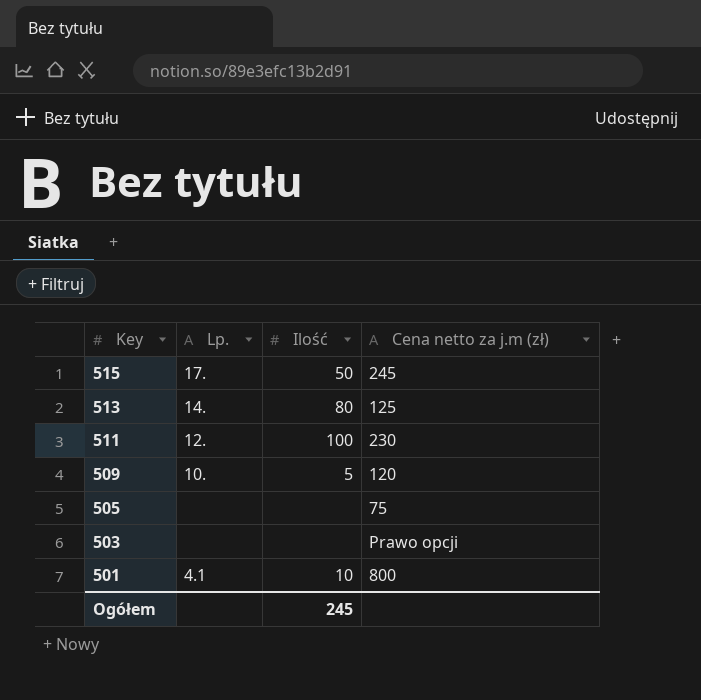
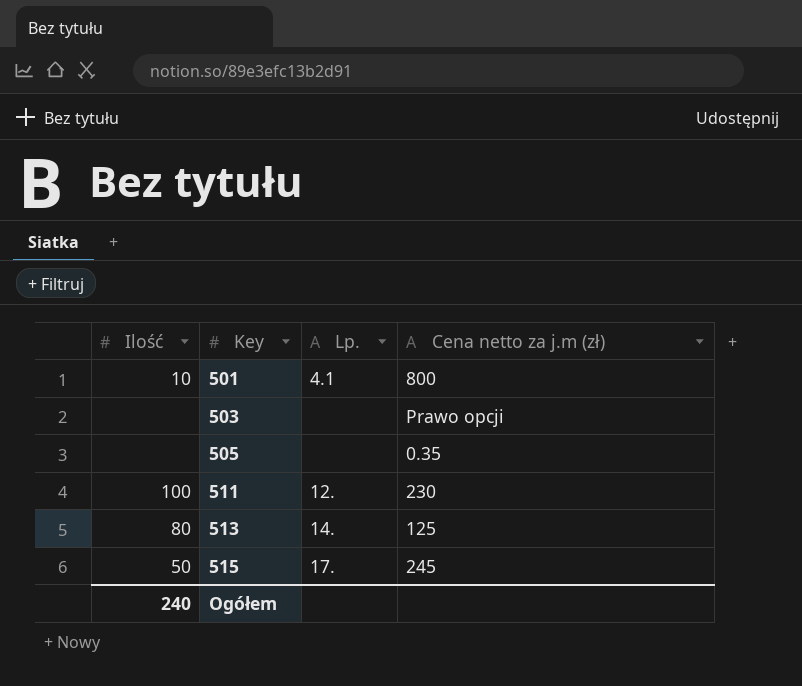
row order: Key descending -> Key ascending
column Ilość | position: 3 -> 1
row 509: 10. | 5 | 120 -> none
505 | Cena netto za j.m (zł): 75 -> 0.35
Ogółem | Ilość: 245 -> 240

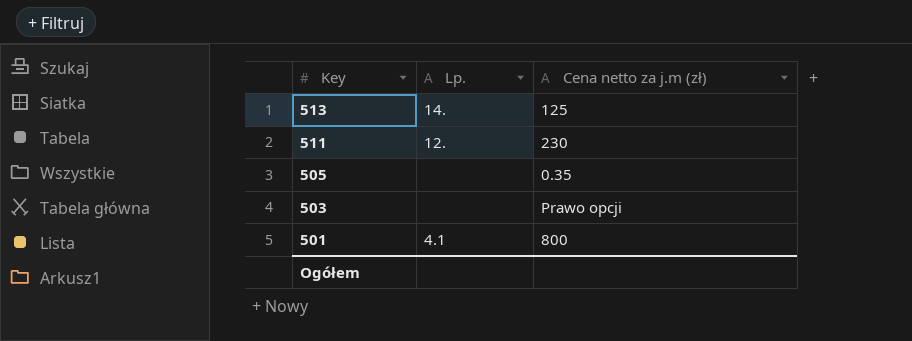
row order: Key ascending -> Key descending
column Ilość | position: 1 -> none
row 515: 50 | 17. | 245 -> none

